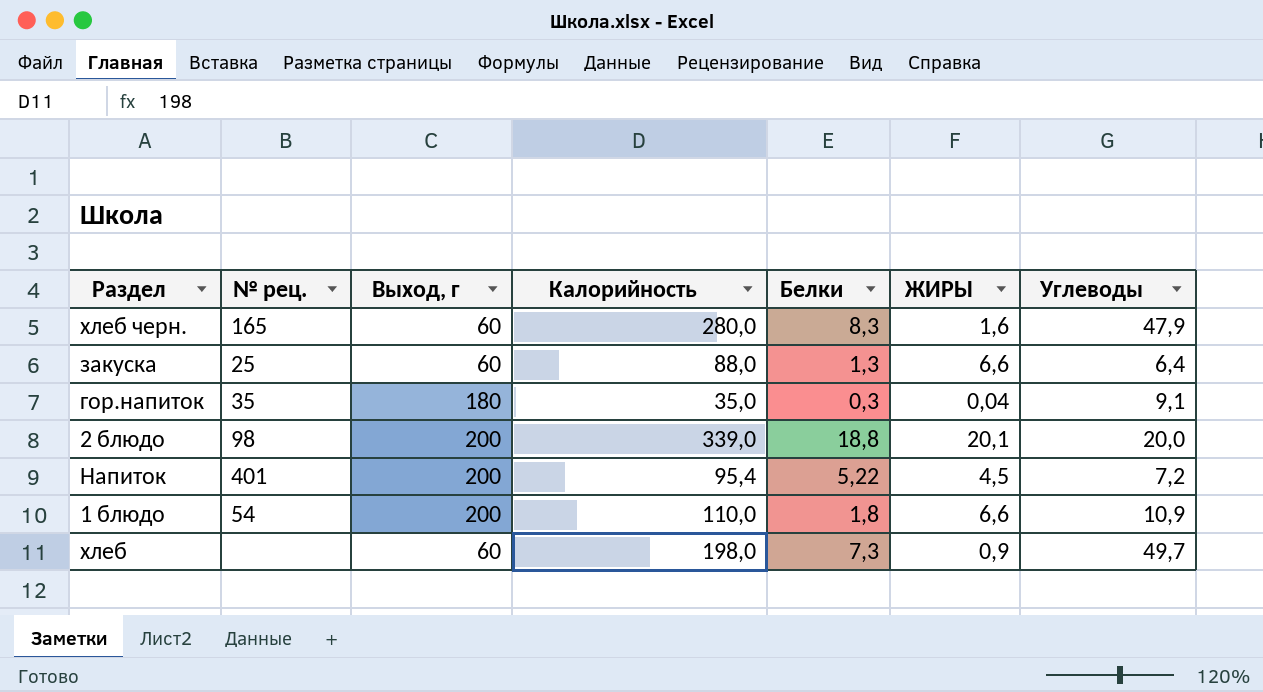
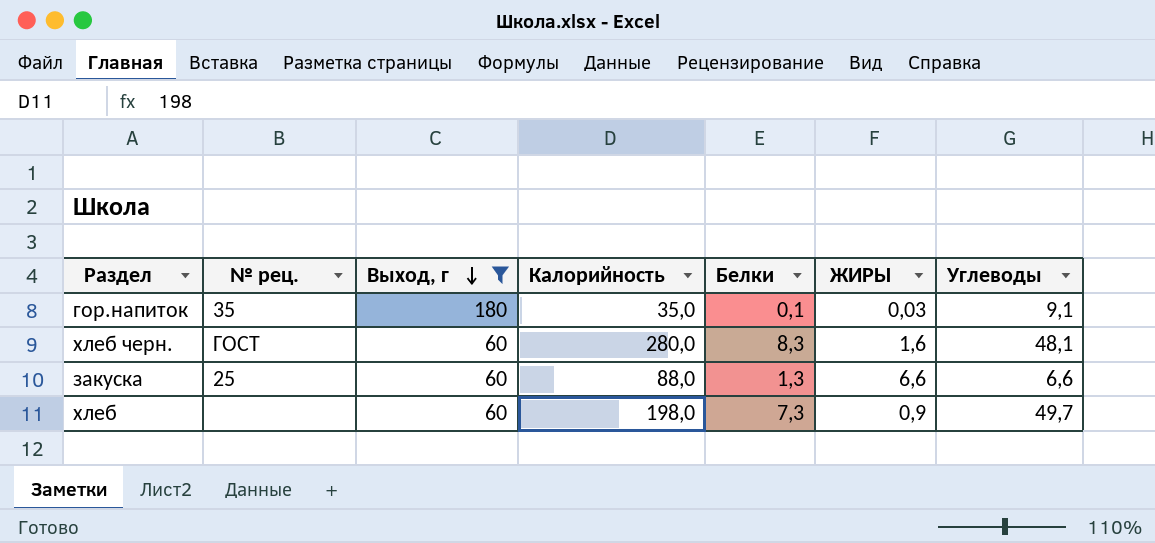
filter: none -> Выход, г != 200
row order: none -> Выход, г descending
гор.напиток | Белки: 0,3 -> 0,1
гор.напиток | ЖИРЫ: 0,04 -> 0,03
хлеб черн. | № рец.: 165 -> ГОСТ
хлеб черн. | Углеводы: 47,9 -> 48,1
закуска | Углеводы: 6,4 -> 6,6

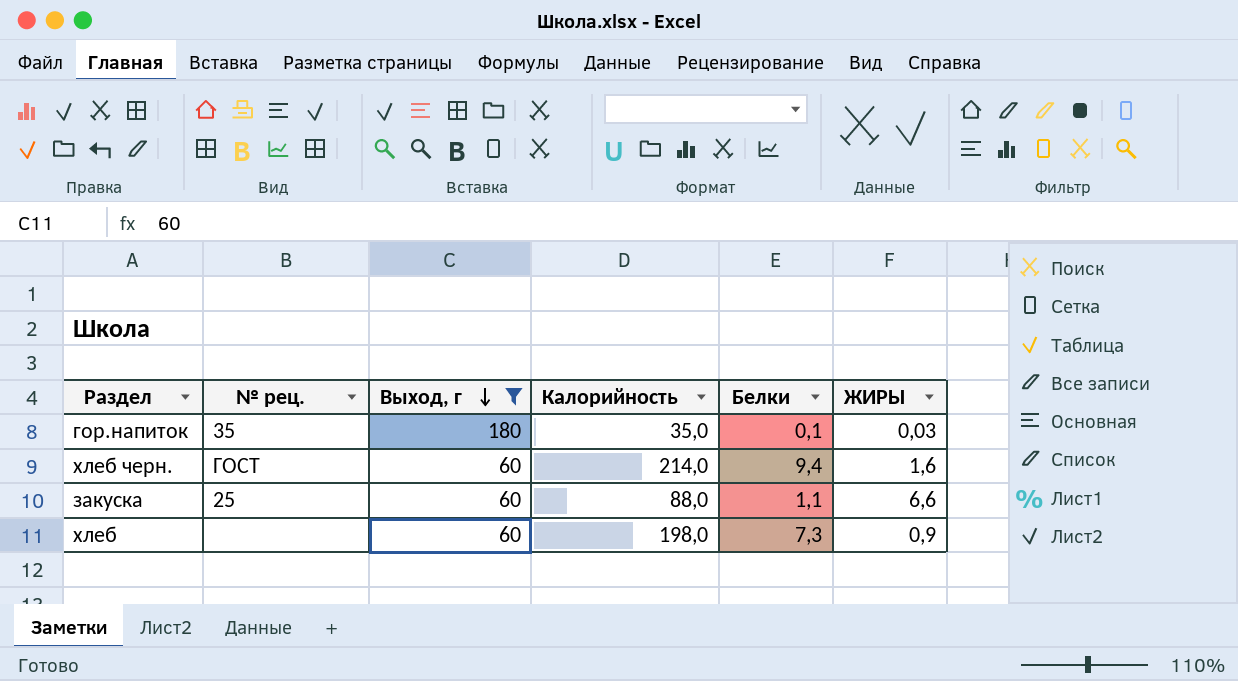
column Углеводы | position: 7 -> none
хлеб черн. | Калорийность: 280,0 -> 214,0
хлеб черн. | Белки: 8,3 -> 9,4
закуска | Белки: 1,3 -> 1,1

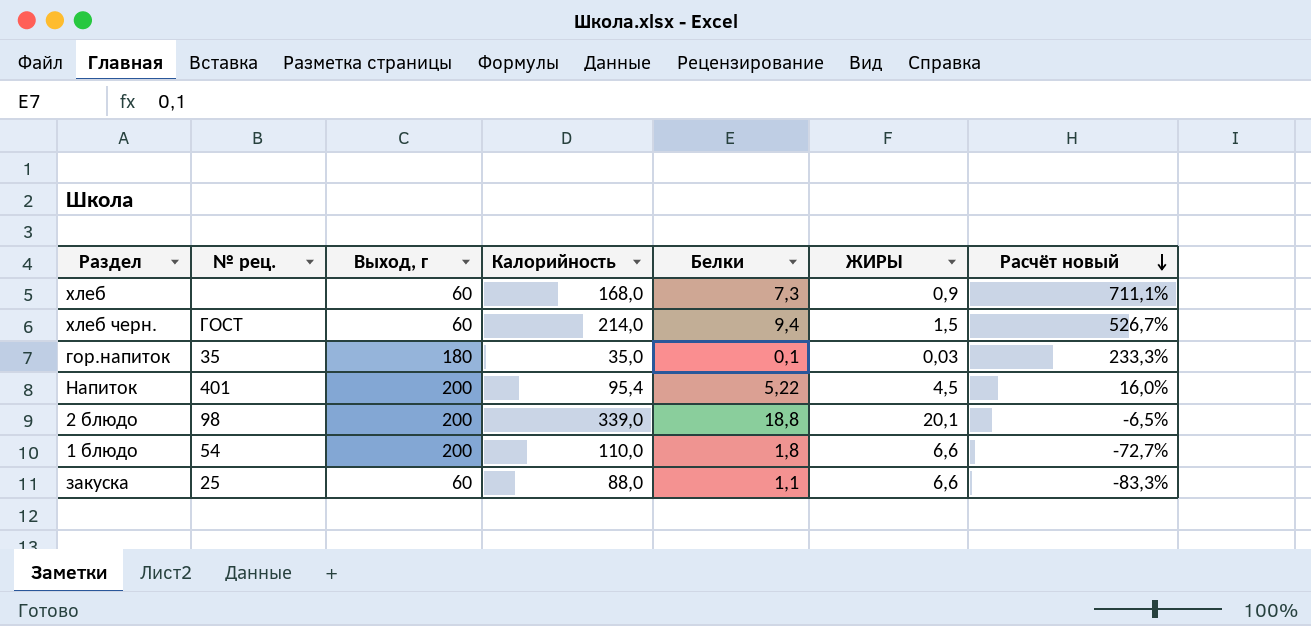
filter: Выход, г != 200 -> none
row order: Выход, г descending -> Расчёт новый descending
column Расчёт новый | formula: none -> ([Белки] - [ЖИРЫ]) / [ЖИРЫ]
хлеб | Калорийность: 198,0 -> 168,0
хлеб черн. | ЖИРЫ: 1,6 -> 1,5

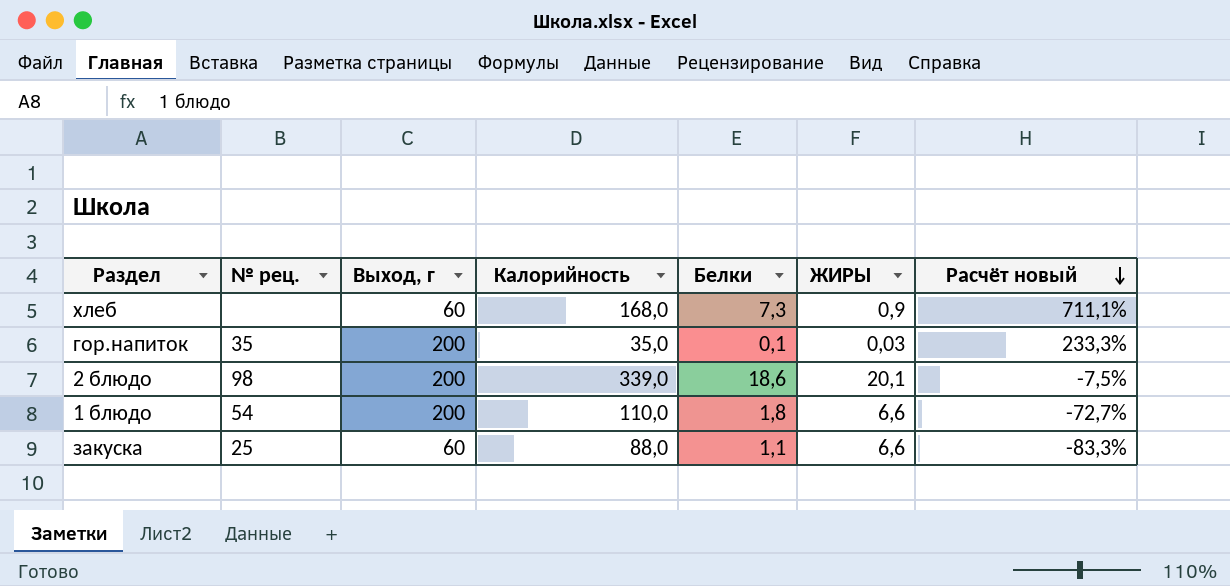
row хлеб черн.: ГОСТ | 60 | 214,0 | 9,4 | 1,5 | 526,7% -> none
row Напиток: 401 | 200 | 95,4 | 5,22 | 4,5 | 16,0% -> none
гор.напиток | Выход, г: 180 -> 200
2 блюдо | Белки: 18,8 -> 18,6
2 блюдо | Расчёт новый: -6,5% -> -7,5%

